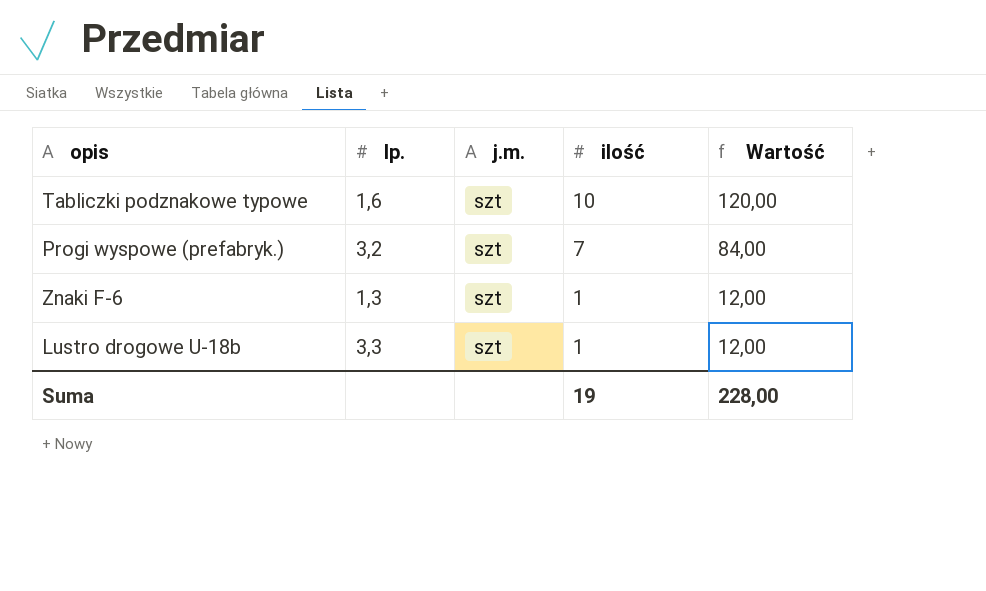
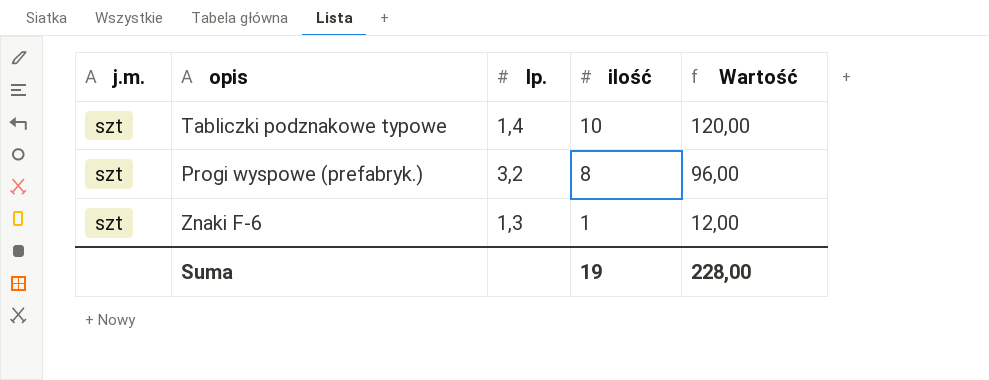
column j.m. | position: 3 -> 1
row Lustro drogowe U-18b: 3,3 | szt | 1 | 12,00 -> none
Tabliczki podznakowe typowe | lp.: 1,6 -> 1,4
Progi wyspowe (prefabryk.) | ilość: 7 -> 8
Progi wyspowe (prefabryk.) | Wartość: 84,00 -> 96,00

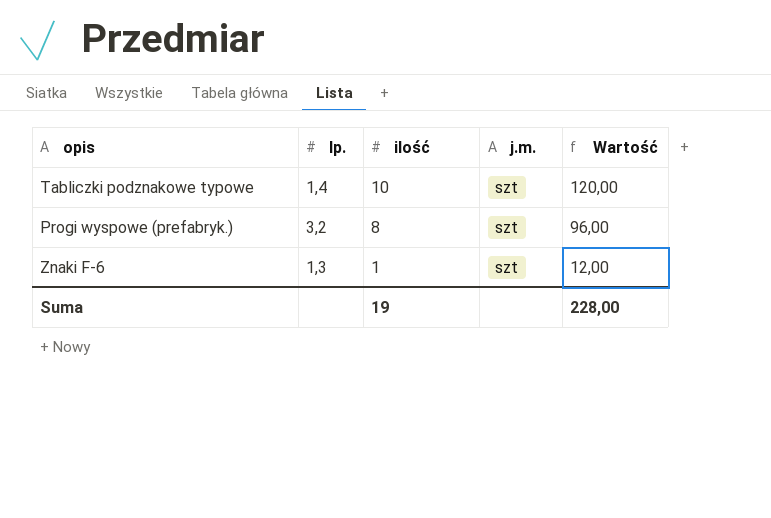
column j.m. | position: 1 -> 4

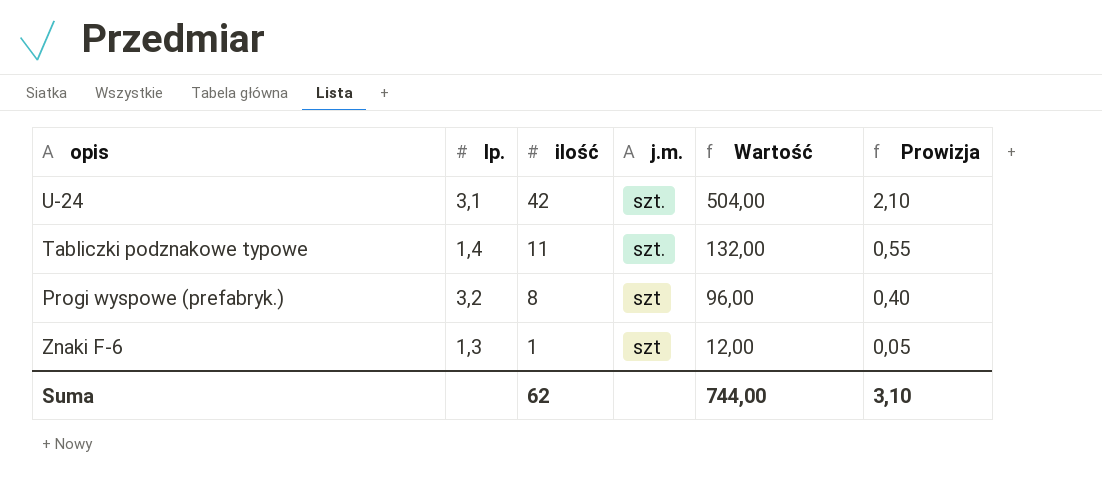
column Prowizja | formula: none -> [ilość] * 0,05
row U-24: none -> 3,1 | 42 | szt. | 504,00 | 2,10
Tabliczki podznakowe typowe | ilość: 10 -> 11
Tabliczki podznakowe typowe | j.m.: szt -> szt.
Tabliczki podznakowe typowe | Wartość: 120,00 -> 132,00
Suma | ilość: 19 -> 62
Suma | Wartość: 228,00 -> 744,00

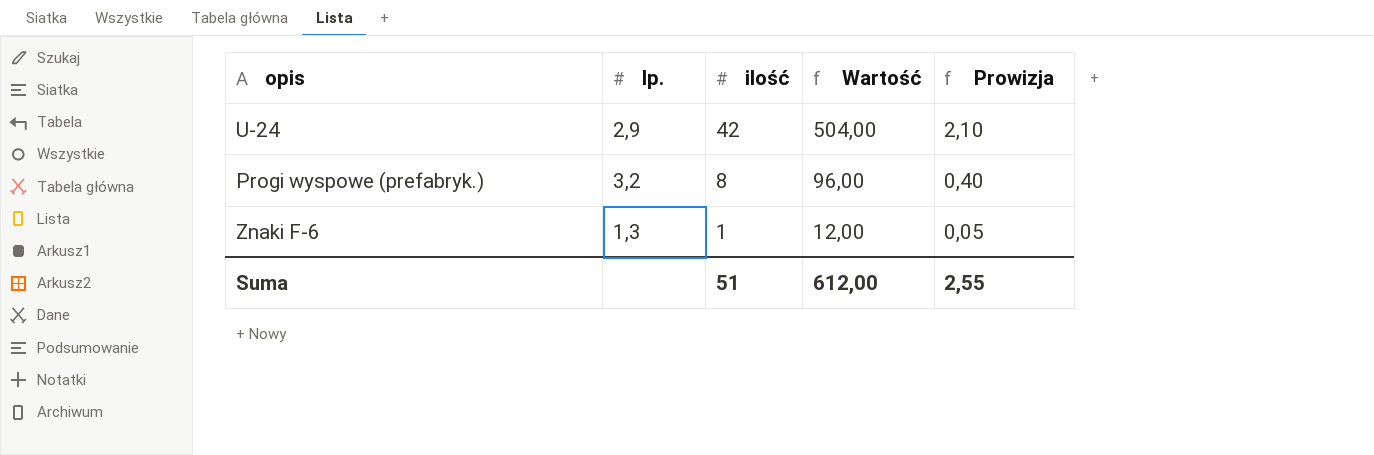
column j.m. | position: 4 -> none
row Tabliczki podznakowe typowe: 1,4 | 11 | szt. | 132,00 | 0,55 -> none
U-24 | lp.: 3,1 -> 2,9
Suma | ilość: 62 -> 51
Suma | Wartość: 744,00 -> 612,00
Suma | Prowizja: 3,10 -> 2,55

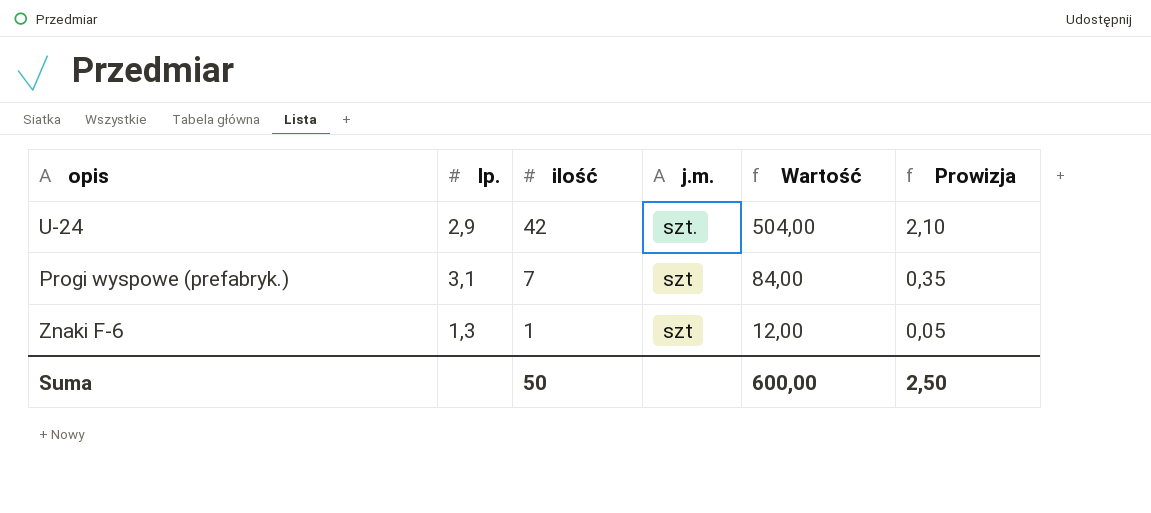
column j.m. | position: none -> 4
Progi wyspowe (prefabryk.) | lp.: 3,2 -> 3,1
Progi wyspowe (prefabryk.) | ilość: 8 -> 7
Progi wyspowe (prefabryk.) | Wartość: 96,00 -> 84,00
Progi wyspowe (prefabryk.) | Prowizja: 0,40 -> 0,35
Suma | ilość: 51 -> 50
Suma | Wartość: 612,00 -> 600,00
Suma | Prowizja: 2,55 -> 2,50

